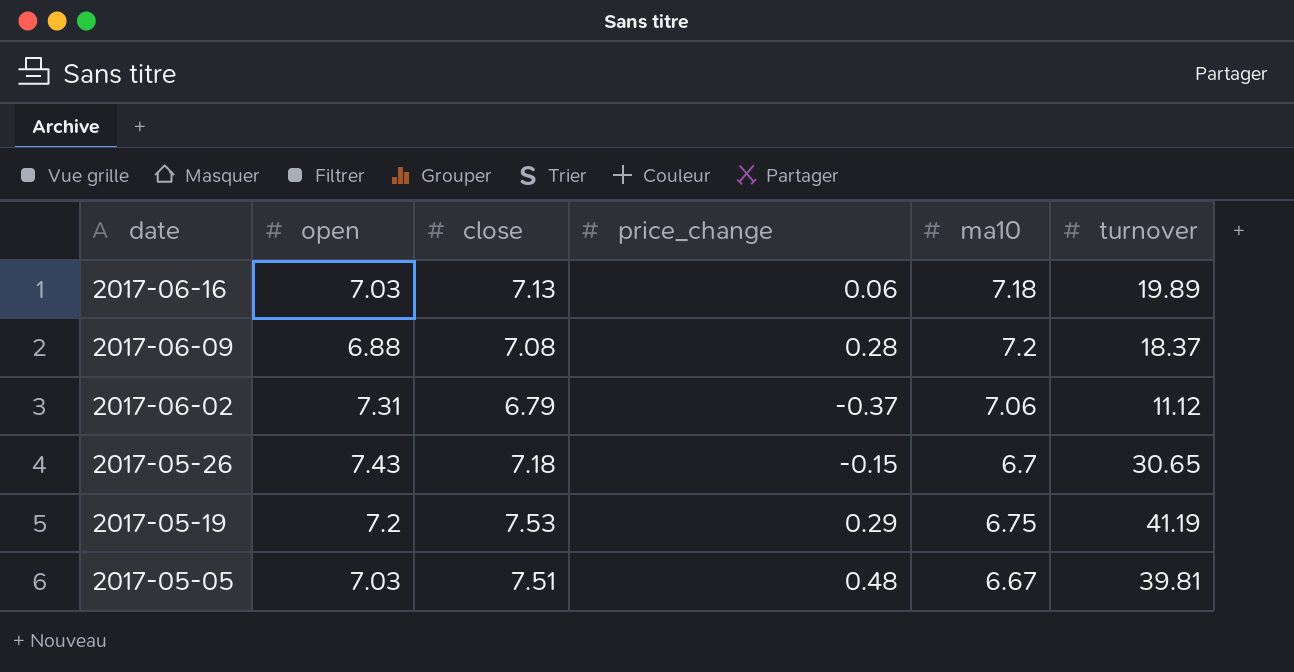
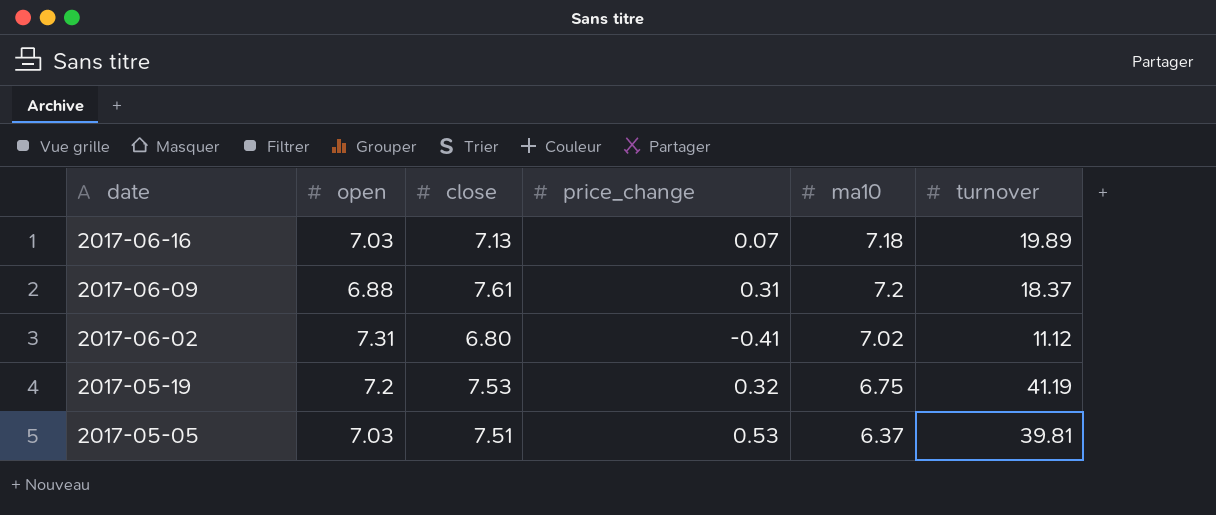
row 2017-05-26: 7.43 | 7.18 | -0.15 | 6.7 | 30.65 -> none
2017-06-16 | price_change: 0.06 -> 0.07
2017-06-09 | close: 7.08 -> 7.61
2017-06-09 | price_change: 0.28 -> 0.31
2017-06-02 | close: 6.79 -> 6.80
2017-06-02 | price_change: -0.37 -> -0.41
2017-06-02 | ma10: 7.06 -> 7.02
2017-05-19 | price_change: 0.29 -> 0.32
2017-05-05 | price_change: 0.48 -> 0.53
2017-05-05 | ma10: 6.67 -> 6.37

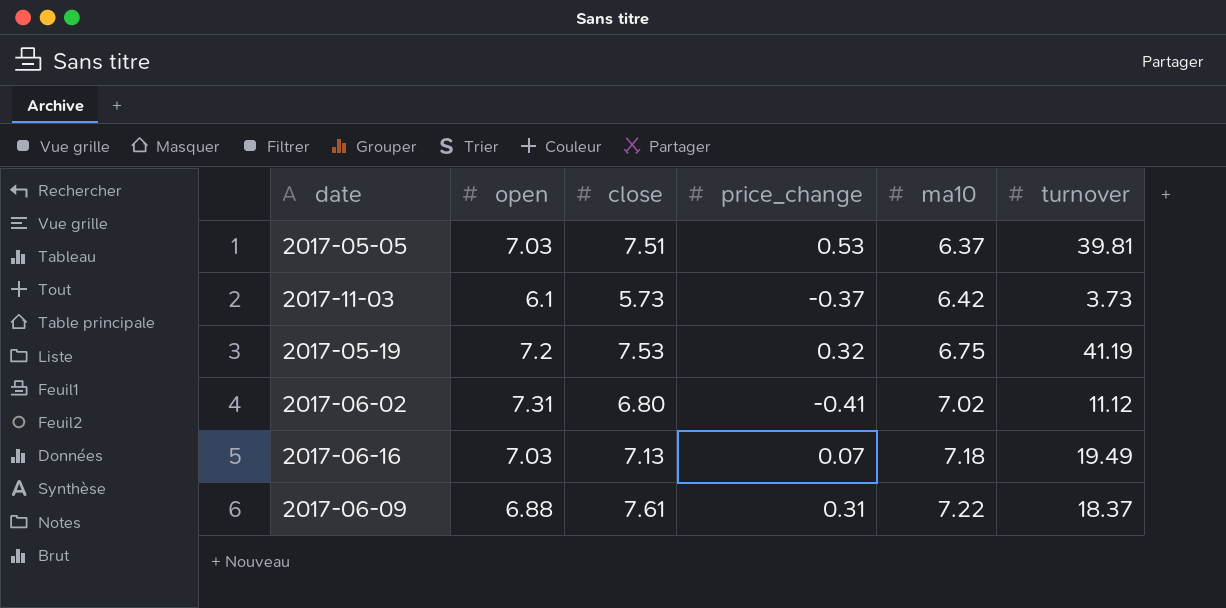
row order: date descending -> ma10 ascending
row 2017-11-03: none -> 6.1 | 5.73 | -0.37 | 6.42 | 3.73
2017-06-16 | turnover: 19.89 -> 19.49
2017-06-09 | ma10: 7.2 -> 7.22

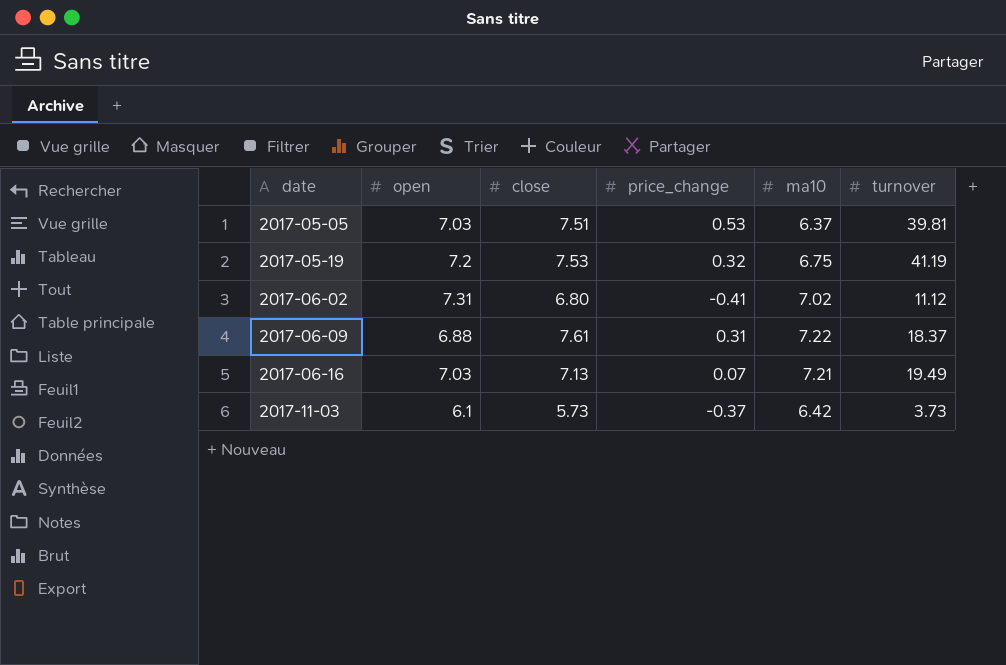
row order: ma10 ascending -> date ascending
2017-06-16 | ma10: 7.18 -> 7.21

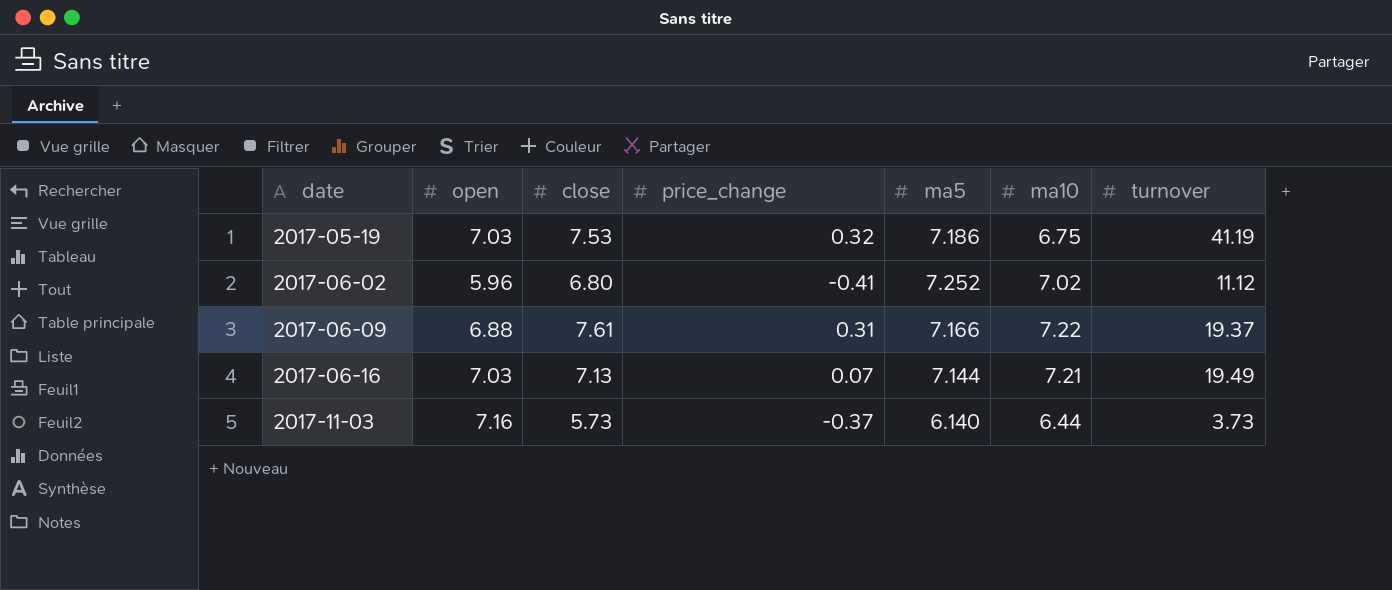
column ma5 | position: none -> 5
row 2017-05-05: 7.03 | 7.51 | 0.53 | 6.37 | 39.81 -> none
2017-05-19 | open: 7.2 -> 7.03
2017-06-02 | open: 7.31 -> 5.96
2017-06-09 | turnover: 18.37 -> 19.37
2017-11-03 | open: 6.1 -> 7.16
2017-11-03 | ma10: 6.42 -> 6.44

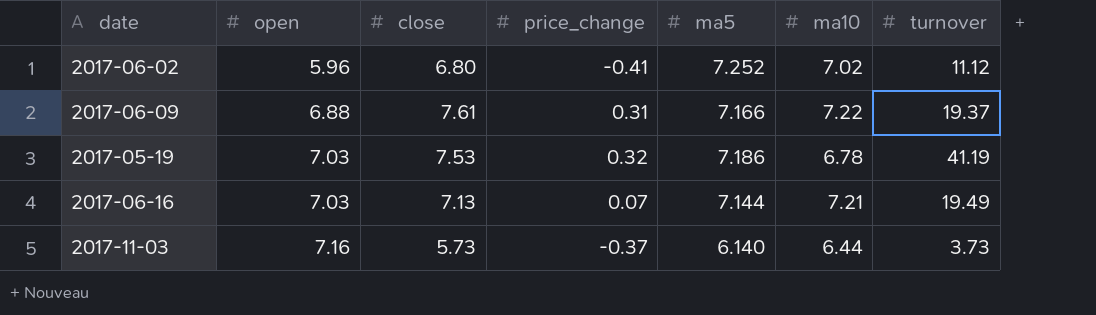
row order: date ascending -> open ascending
2017-05-19 | ma10: 6.75 -> 6.78

